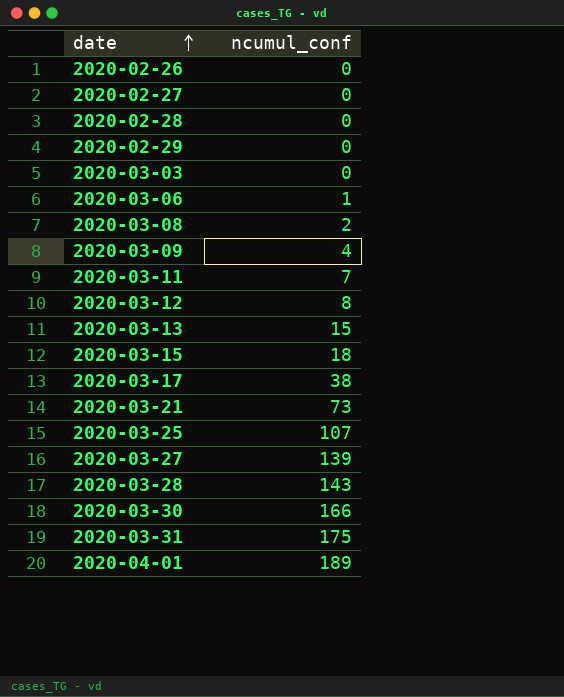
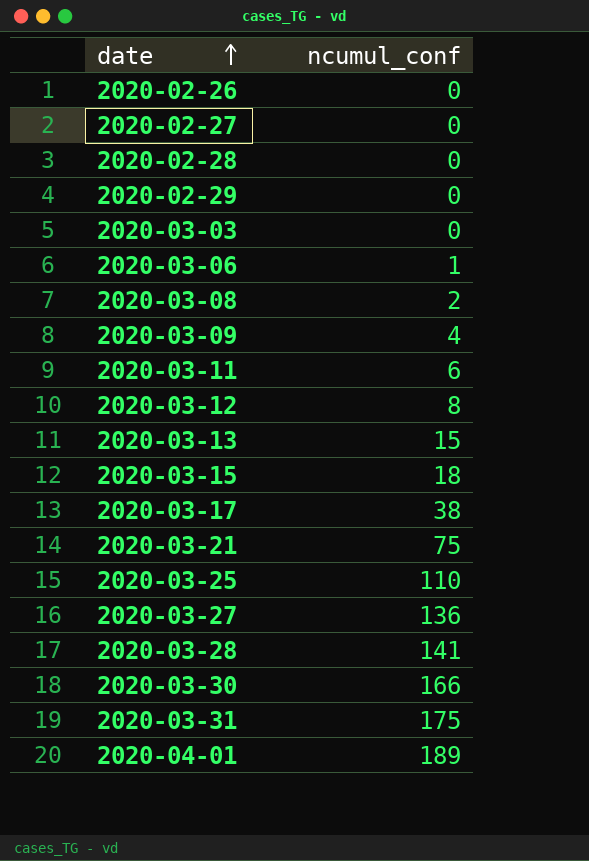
2020-03-11 | ncumul_conf: 7 -> 6
2020-03-21 | ncumul_conf: 73 -> 75
2020-03-25 | ncumul_conf: 107 -> 110
2020-03-27 | ncumul_conf: 139 -> 136
2020-03-28 | ncumul_conf: 143 -> 141

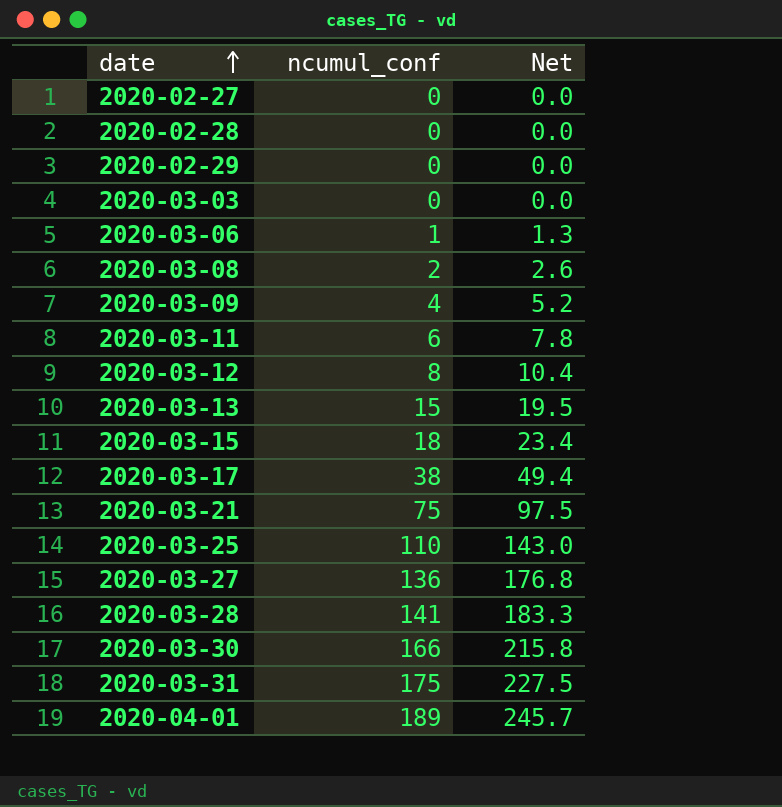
column Net | formula: none -> [ncumul_conf] * 1.3
row 2020-02-26: 0 -> none

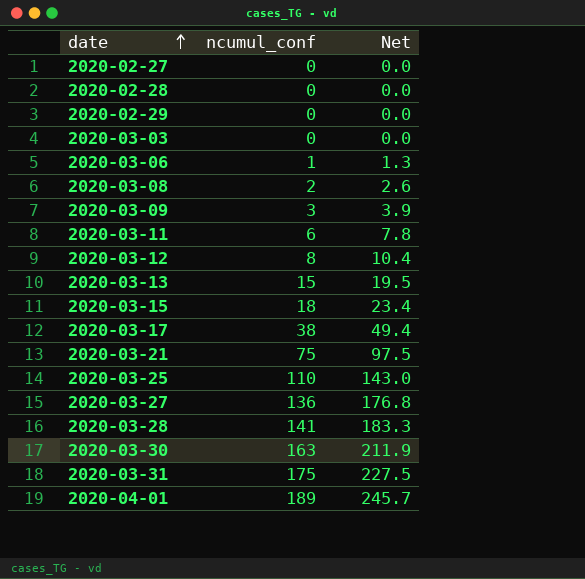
2020-03-09 | ncumul_conf: 4 -> 3
2020-03-09 | Net: 5.2 -> 3.9
2020-03-30 | ncumul_conf: 166 -> 163
2020-03-30 | Net: 215.8 -> 211.9

